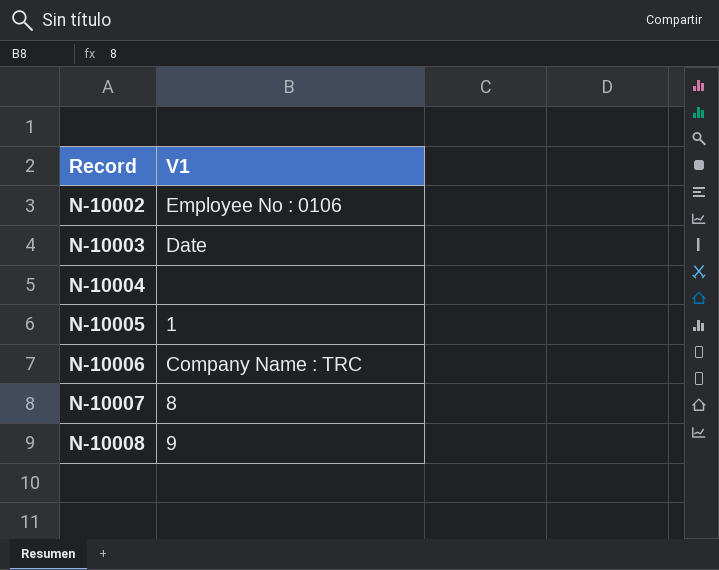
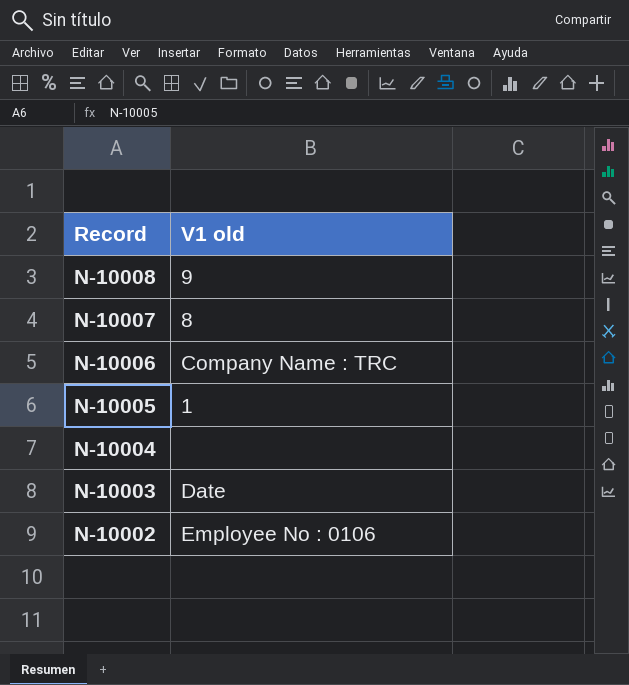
row order: Record ascending -> Record descending
column name: V1 -> V1 old

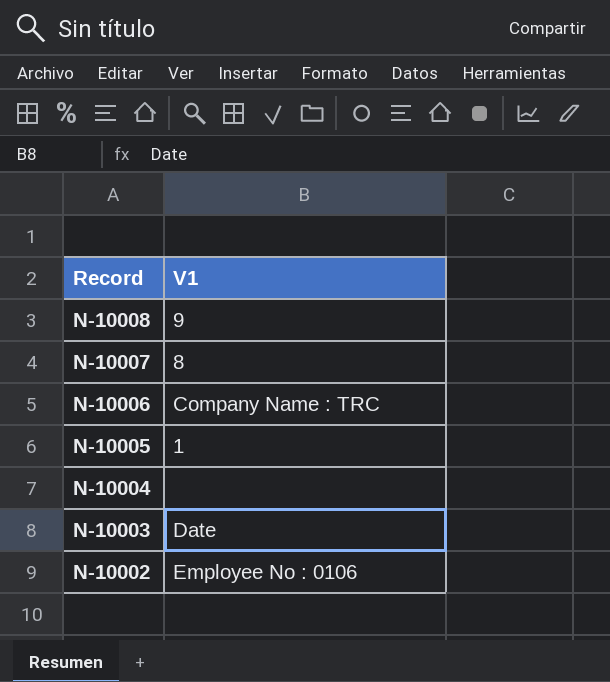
column name: V1 old -> V1

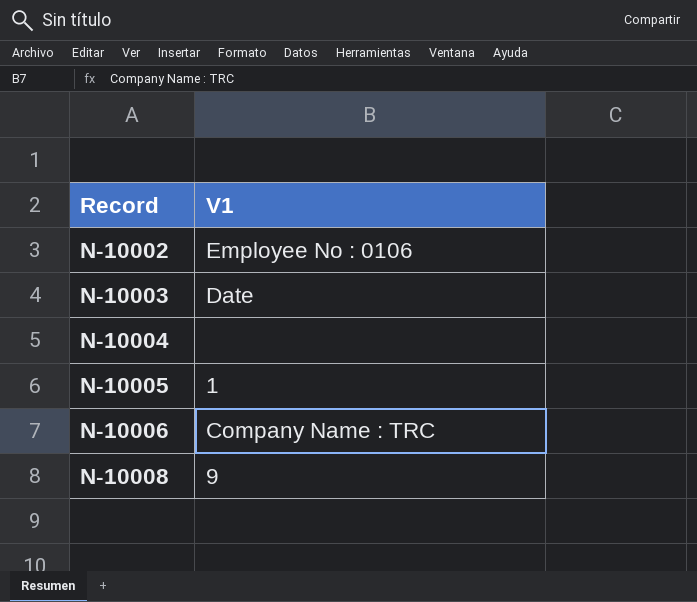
row order: Record descending -> Record ascending
row N-10007: 8 -> none

